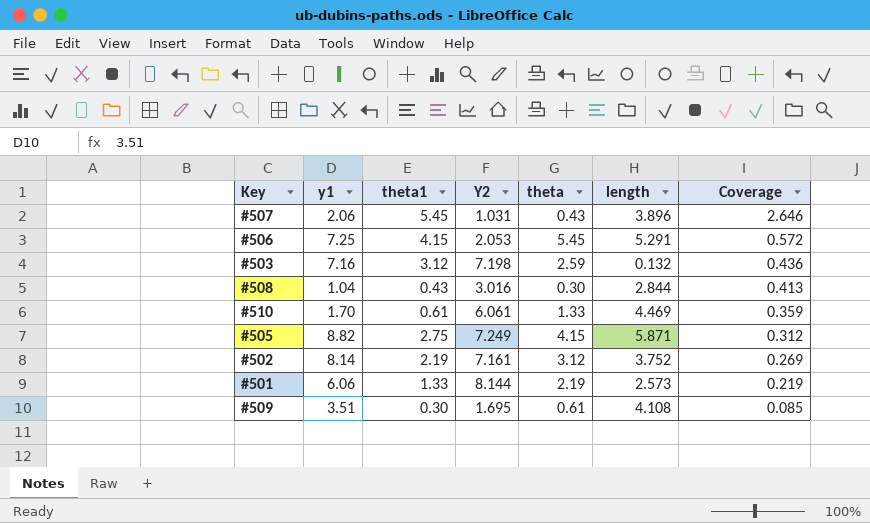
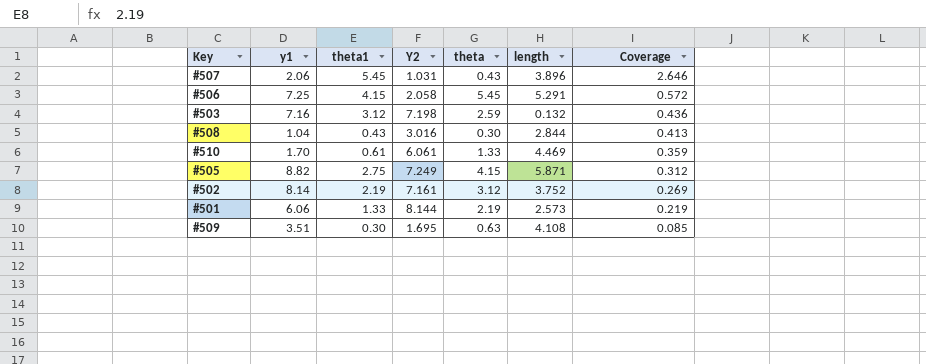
#506 | Y2: 2.053 -> 2.058
#509 | theta: 0.61 -> 0.63

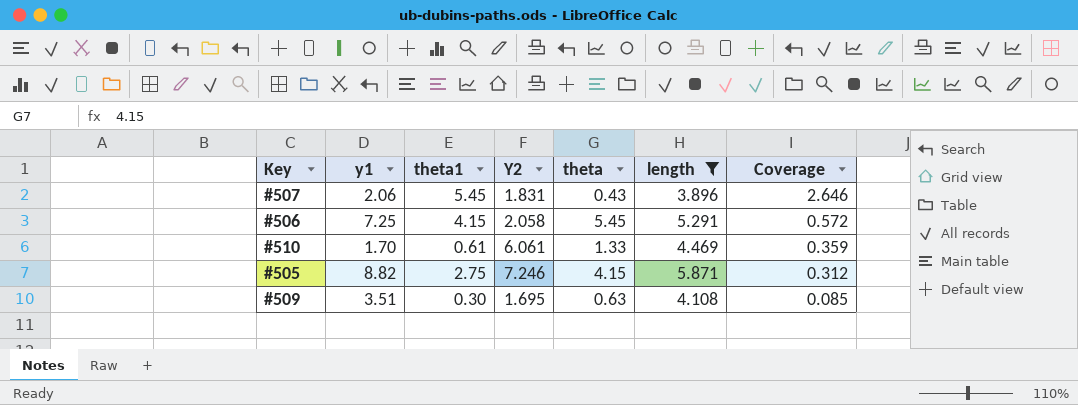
filter: none -> length >= 3.896
#507 | Y2: 1.031 -> 1.831
#505 | Y2: 7.249 -> 7.246

